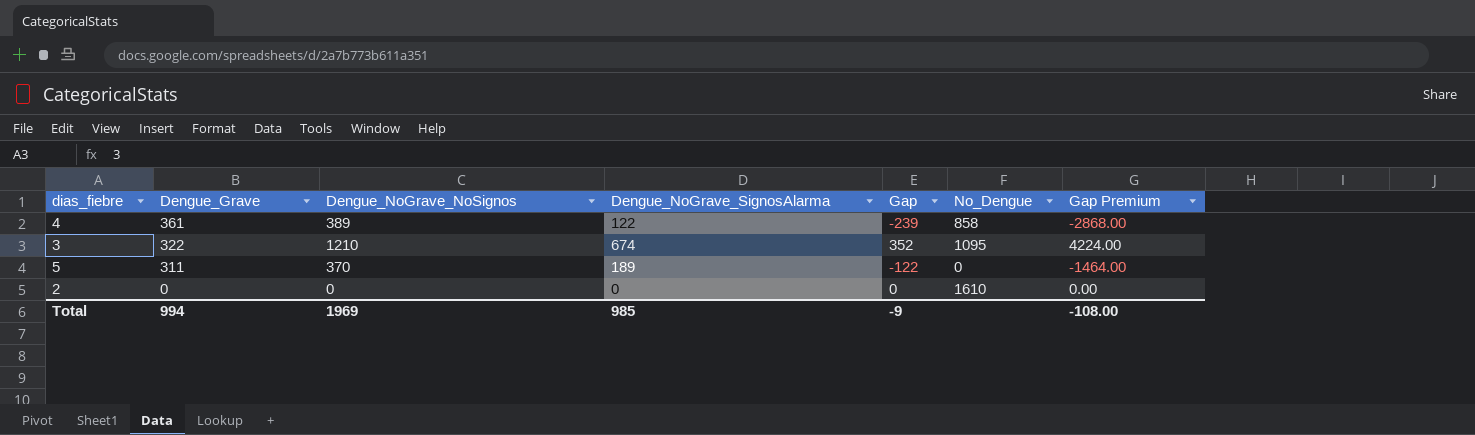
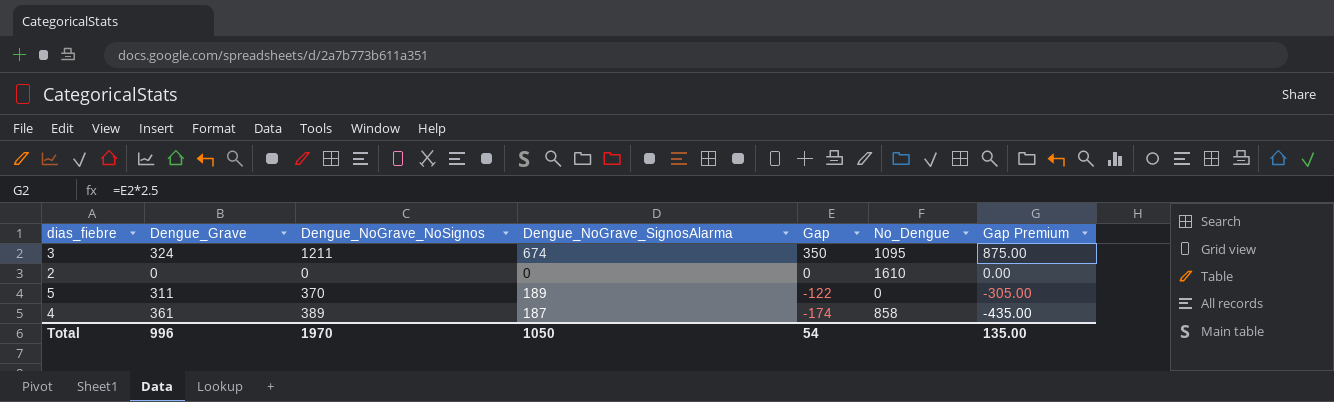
row order: Dengue_Grave descending -> Gap descending
column Gap Premium | formula: [Gap] * 12 -> [Gap] * 2.5
3 | Dengue_Grave: 322 -> 324
3 | Dengue_NoGrave_NoSignos: 1210 -> 1211
3 | Gap: 352 -> 350
4 | Dengue_NoGrave_SignosAlarma: 122 -> 187
4 | Gap: -239 -> -174
Total | Dengue_Grave: 994 -> 996
Total | Dengue_NoGrave_NoSignos: 1969 -> 1970
Total | Dengue_NoGrave_SignosAlarma: 985 -> 1050
Total | Gap: -9 -> 54
Total | Gap Premium: -108.00 -> 135.00

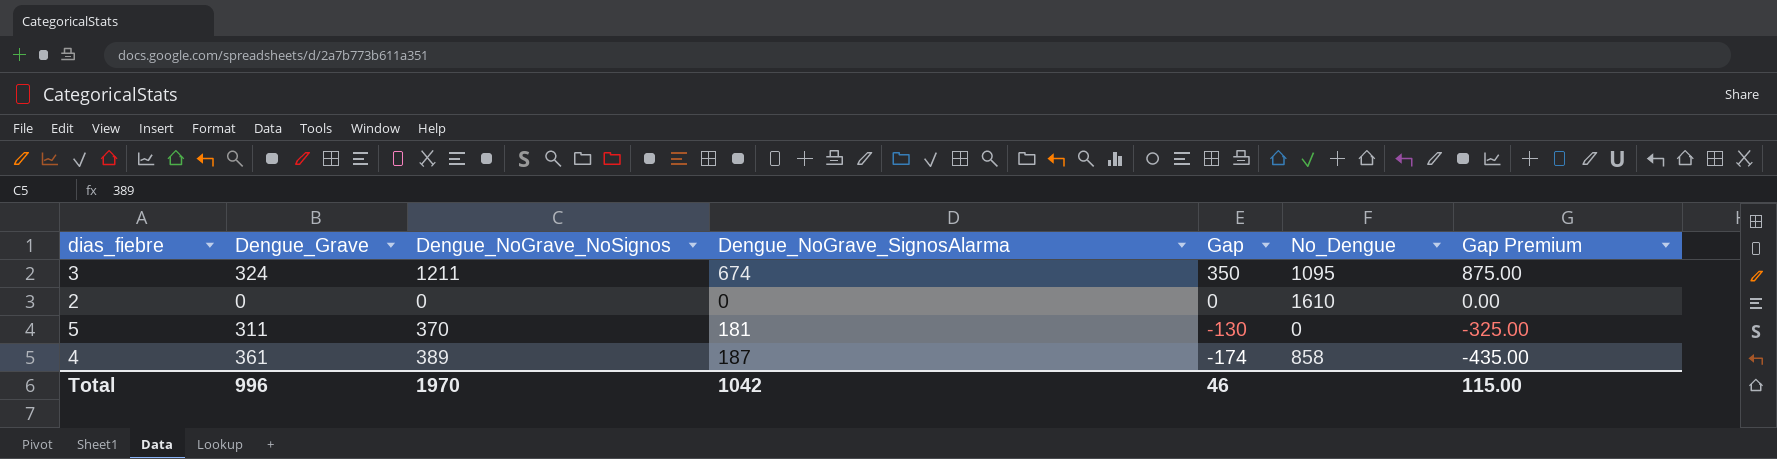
5 | Dengue_NoGrave_SignosAlarma: 189 -> 181
5 | Gap: -122 -> -130
5 | Gap Premium: -305.00 -> -325.00
Total | Dengue_NoGrave_SignosAlarma: 1050 -> 1042
Total | Gap: 54 -> 46
Total | Gap Premium: 135.00 -> 115.00

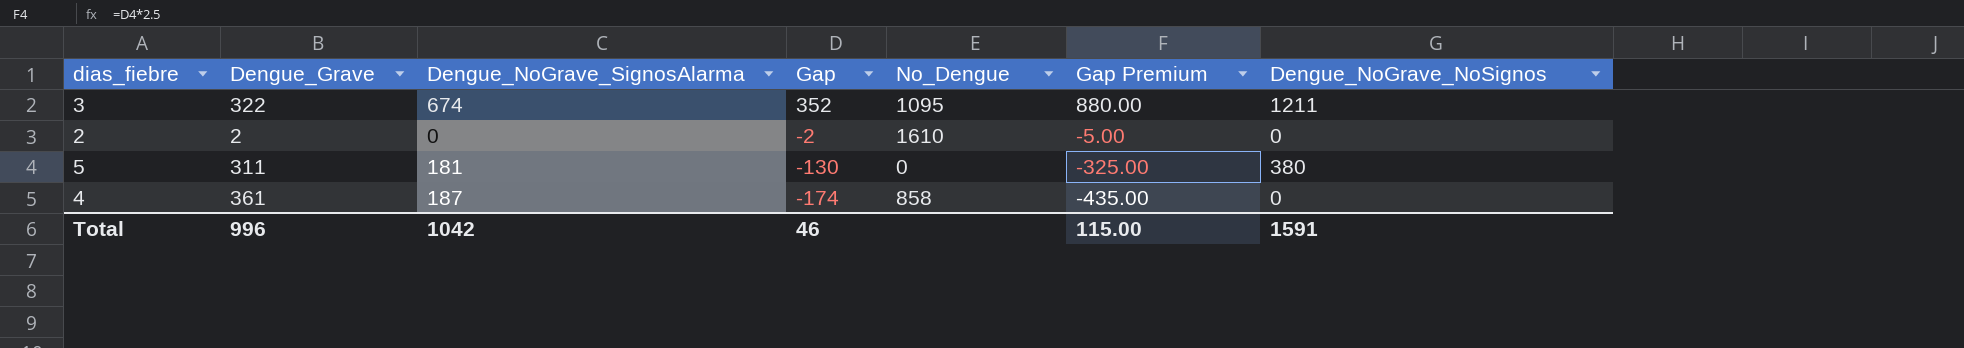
column Dengue_NoGrave_NoSignos | position: 3 -> 7
3 | Dengue_Grave: 324 -> 322
3 | Gap: 350 -> 352
3 | Gap Premium: 875.00 -> 880.00
2 | Dengue_Grave: 0 -> 2
2 | Gap: 0 -> -2
2 | Gap Premium: 0.00 -> -5.00
5 | Dengue_NoGrave_NoSignos: 370 -> 380
4 | Dengue_NoGrave_NoSignos: 389 -> 0
Total | Dengue_NoGrave_NoSignos: 1970 -> 1591

